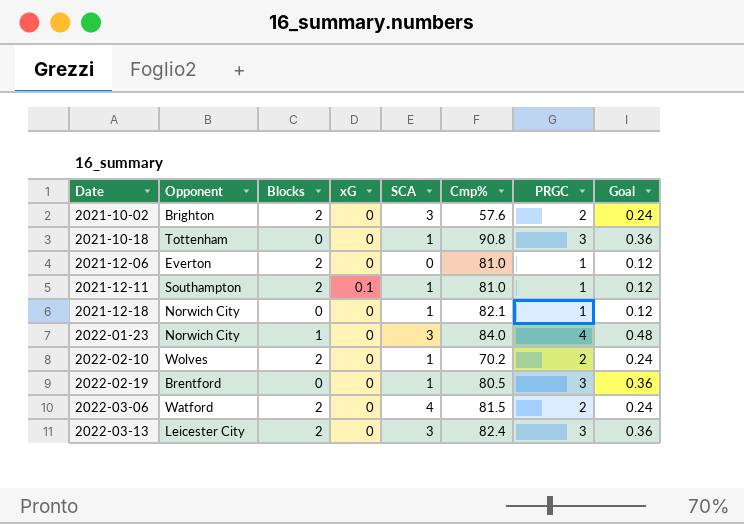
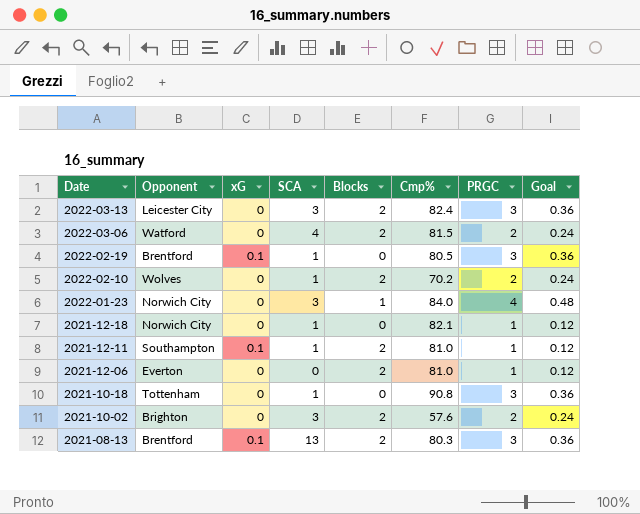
row order: Date ascending -> Date descending
column Blocks | position: 3 -> 5
2022-02-19 | xG: 0 -> 0.1
row 2021-08-13: none -> Brentford | 0.1 | 13 | 2 | 80.3 | 3 | 0.36

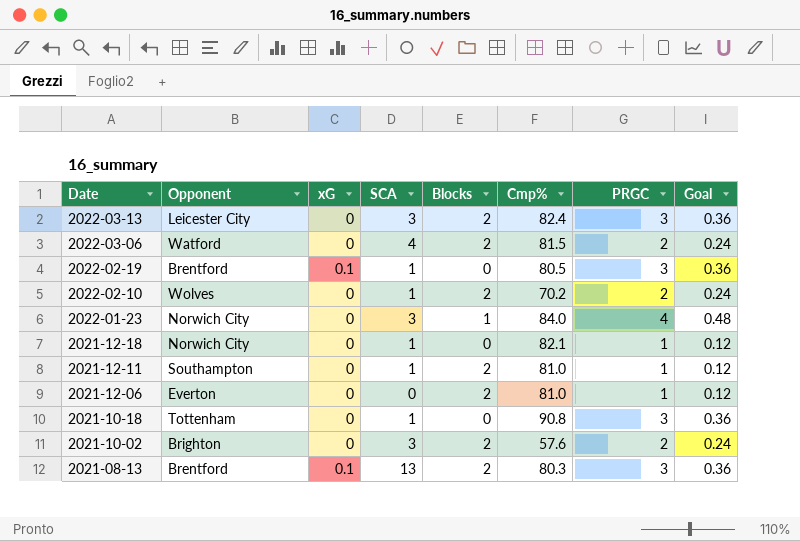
2021-12-11 | xG: 0.1 -> 0

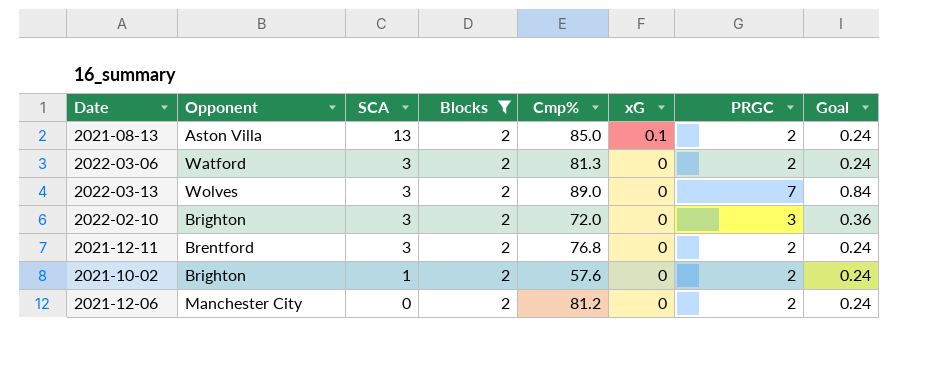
filter: none -> Blocks = 2
row order: Date descending -> SCA descending
column xG | position: 3 -> 6
2021-08-13 | Opponent: Brentford -> Aston Villa
2021-08-13 | Cmp%: 80.3 -> 85.0
2021-08-13 | PRGC: 3 -> 2
2021-08-13 | Goal: 0.36 -> 0.24
2022-03-06 | SCA: 4 -> 3
2022-03-06 | Cmp%: 81.5 -> 81.3
2022-03-13 | Opponent: Leicester City -> Wolves
2022-03-13 | Cmp%: 82.4 -> 89.0
2022-03-13 | PRGC: 3 -> 7
2022-03-13 | Goal: 0.36 -> 0.84
2022-02-10 | Opponent: Wolves -> Brighton
2022-02-10 | SCA: 1 -> 3
2022-02-10 | Cmp%: 70.2 -> 72.0
2022-02-10 | PRGC: 2 -> 3
2022-02-10 | Goal: 0.24 -> 0.36
2021-12-11 | Opponent: Southampton -> Brentford
2021-12-11 | SCA: 1 -> 3
2021-12-11 | Cmp%: 81.0 -> 76.8
2021-12-11 | PRGC: 1 -> 2
2021-12-11 | Goal: 0.12 -> 0.24
2021-10-02 | SCA: 3 -> 1
2021-12-06 | Opponent: Everton -> Manchester City
2021-12-06 | Cmp%: 81.0 -> 81.2
2021-12-06 | PRGC: 1 -> 2
2021-12-06 | Goal: 0.12 -> 0.24

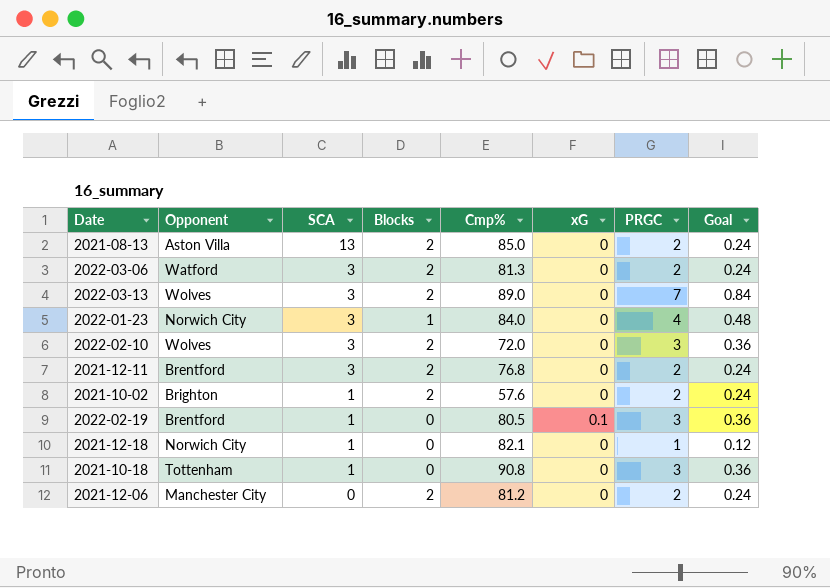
filter: Blocks = 2 -> none
2021-08-13 | xG: 0.1 -> 0
2022-02-10 | Opponent: Brighton -> Wolves

